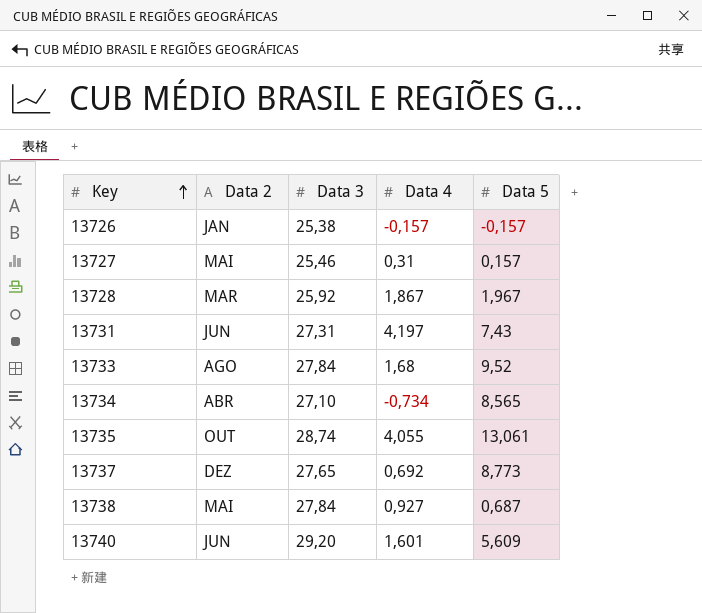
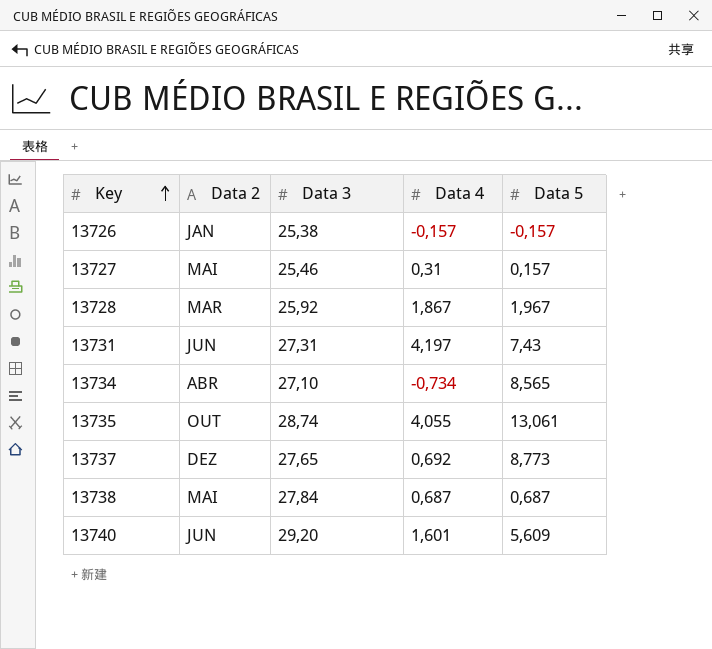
row 13733: AGO | 27,84 | 1,68 | 9,52 -> none
13738 | Data 4: 0,927 -> 0,687

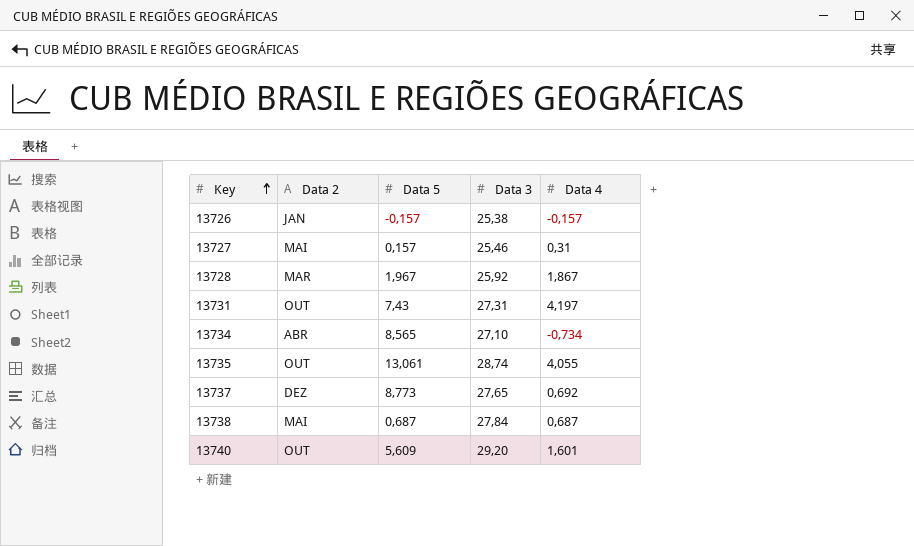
column Data 5 | position: 5 -> 3
13731 | Data 2: JUN -> OUT
13740 | Data 2: JUN -> OUT

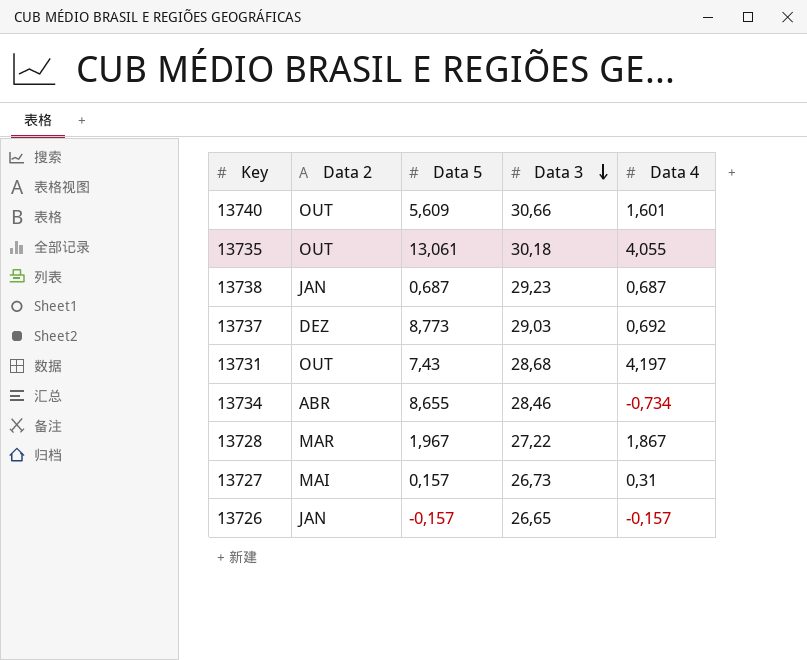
row order: Key ascending -> Data 3 descending
13740 | Data 3: 29,20 -> 30,66
13735 | Data 3: 28,74 -> 30,18
13738 | Data 2: MAI -> JAN
13738 | Data 3: 27,84 -> 29,23
13737 | Data 3: 27,65 -> 29,03
13731 | Data 3: 27,31 -> 28,68
13734 | Data 5: 8,565 -> 8,655
13734 | Data 3: 27,10 -> 28,46
13728 | Data 3: 25,92 -> 27,22
13727 | Data 3: 25,46 -> 26,73
13726 | Data 3: 25,38 -> 26,65

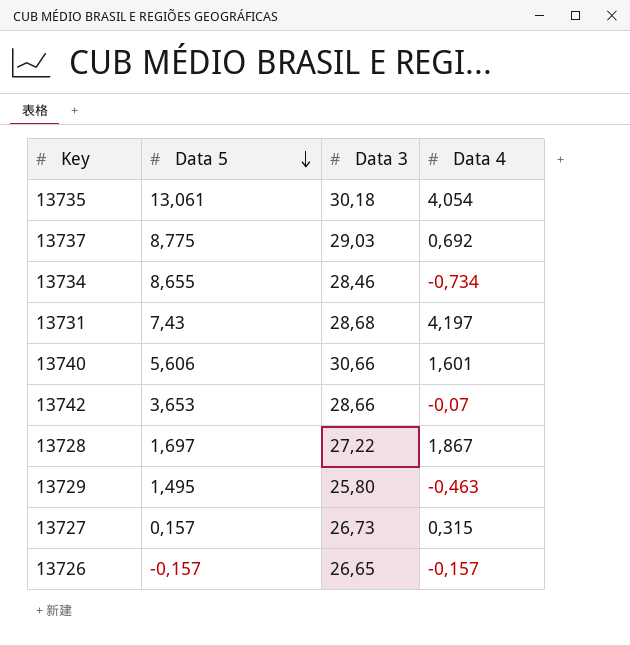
row order: Data 3 descending -> Data 5 descending
column Data 2 | position: 2 -> none
row 13738: JAN | 0,687 | 29,23 | 0,687 -> none
13735 | Data 4: 4,055 -> 4,054
13737 | Data 5: 8,773 -> 8,775
13740 | Data 5: 5,609 -> 5,606
row 13742: none -> 3,653 | 28,66 | -0,07
13728 | Data 5: 1,967 -> 1,697
row 13729: none -> 1,495 | 25,80 | -0,463
13727 | Data 4: 0,31 -> 0,315

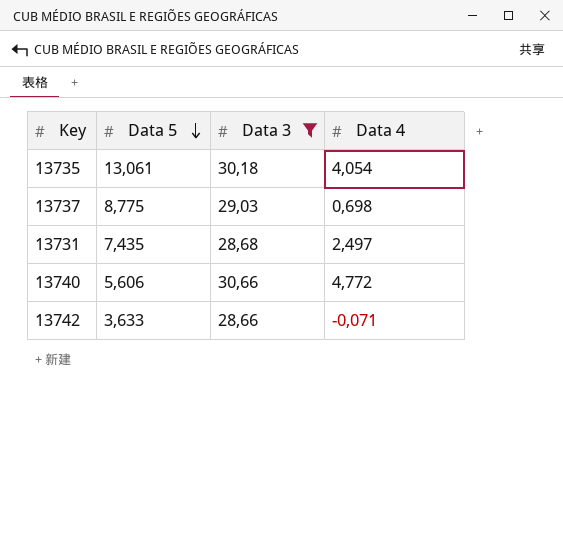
filter: none -> Data 3 >= 28,66
13737 | Data 4: 0,692 -> 0,698
13731 | Data 5: 7,43 -> 7,435
13731 | Data 4: 4,197 -> 2,497
13740 | Data 4: 1,601 -> 4,772
13742 | Data 5: 3,653 -> 3,633
13742 | Data 4: -0,07 -> -0,071

